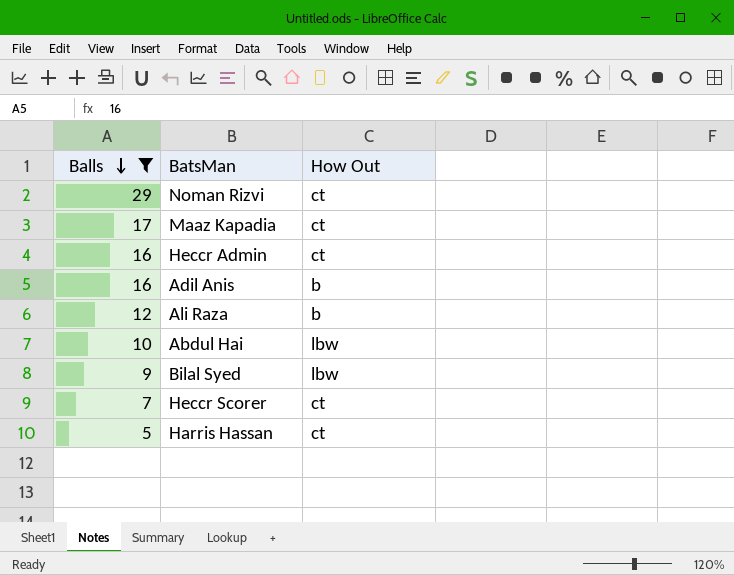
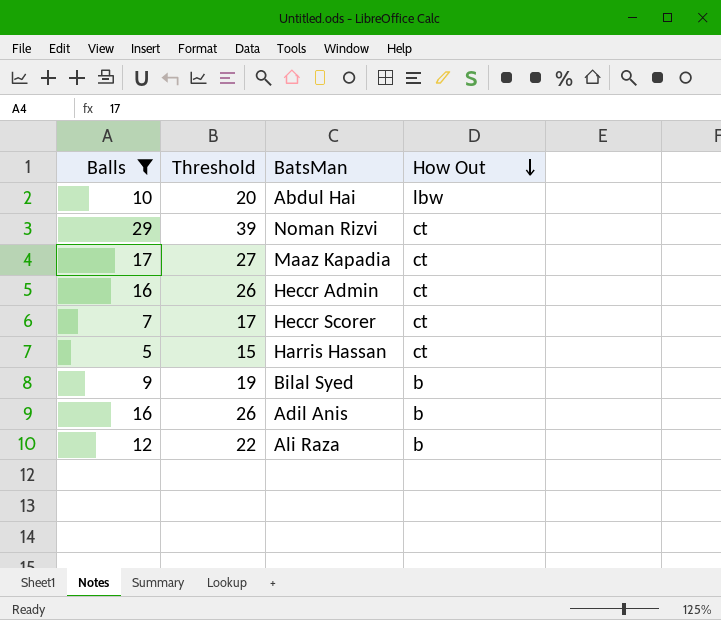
row order: Balls descending -> How Out descending
column Threshold | formula: none -> [Balls] + 10
Bilal Syed | How Out: lbw -> b

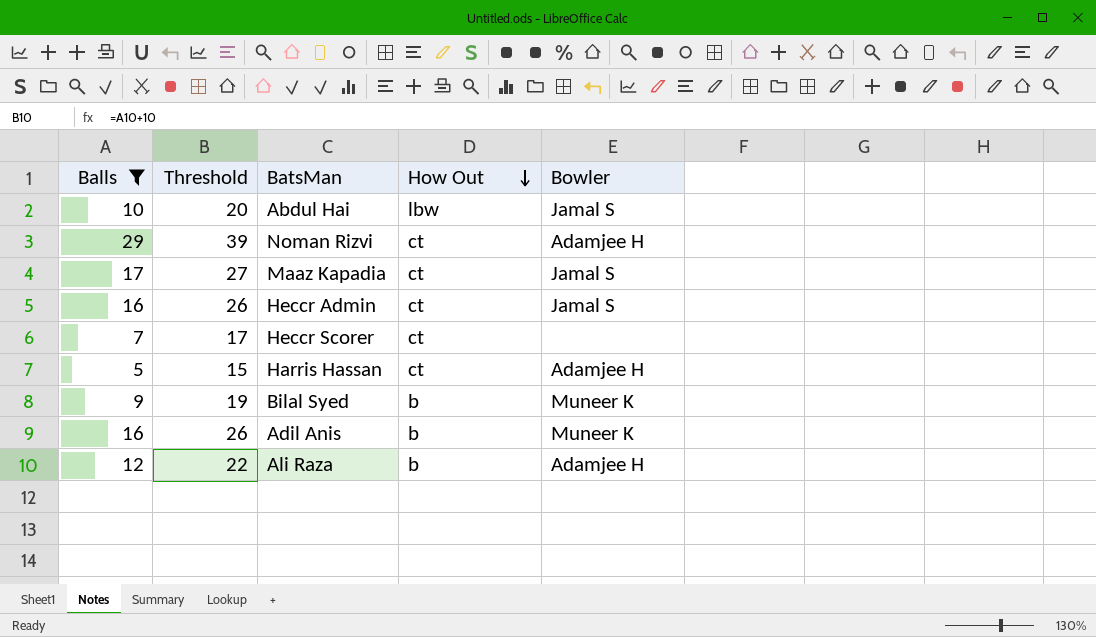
column Bowler | position: none -> 5

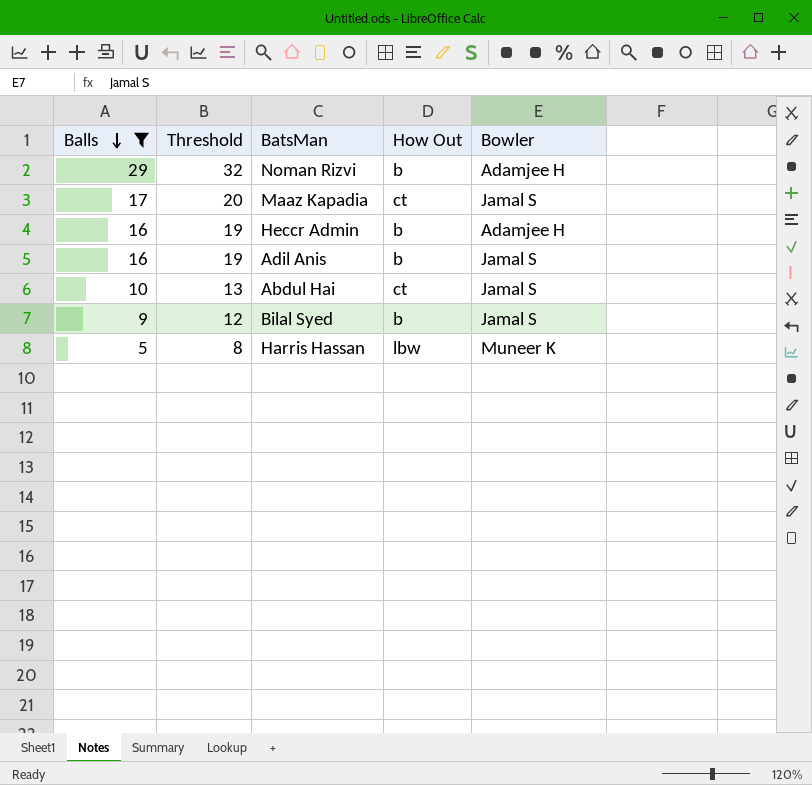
row order: How Out descending -> Balls descending
column Threshold | formula: [Balls] + 10 -> [Balls] + 3
row Heccr Scorer: 7 | 17 | ct | none -> none
row Ali Raza: 12 | 22 | b | Adamjee H -> none
Noman Rizvi | How Out: ct -> b
Heccr Admin | How Out: ct -> b
Heccr Admin | Bowler: Jamal S -> Adamjee H
Adil Anis | Bowler: Muneer K -> Jamal S
Abdul Hai | How Out: lbw -> ct
Bilal Syed | Bowler: Muneer K -> Jamal S
Harris Hassan | How Out: ct -> lbw
Harris Hassan | Bowler: Adamjee H -> Muneer K

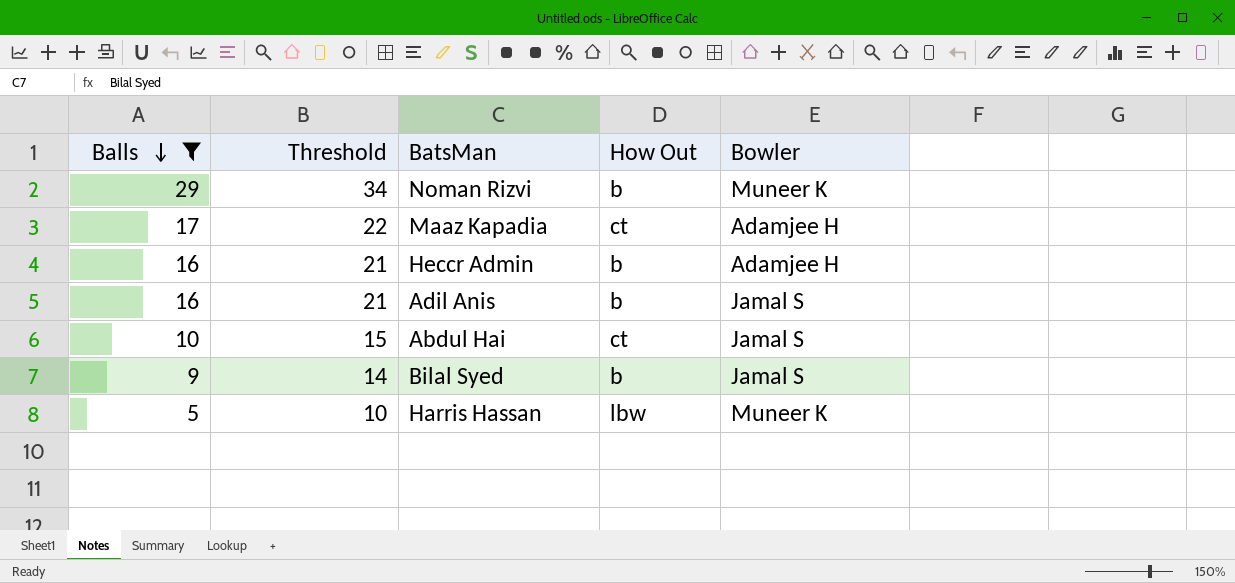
column Threshold | formula: [Balls] + 3 -> [Balls] + 5
Noman Rizvi | Bowler: Adamjee H -> Muneer K
Maaz Kapadia | Bowler: Jamal S -> Adamjee H

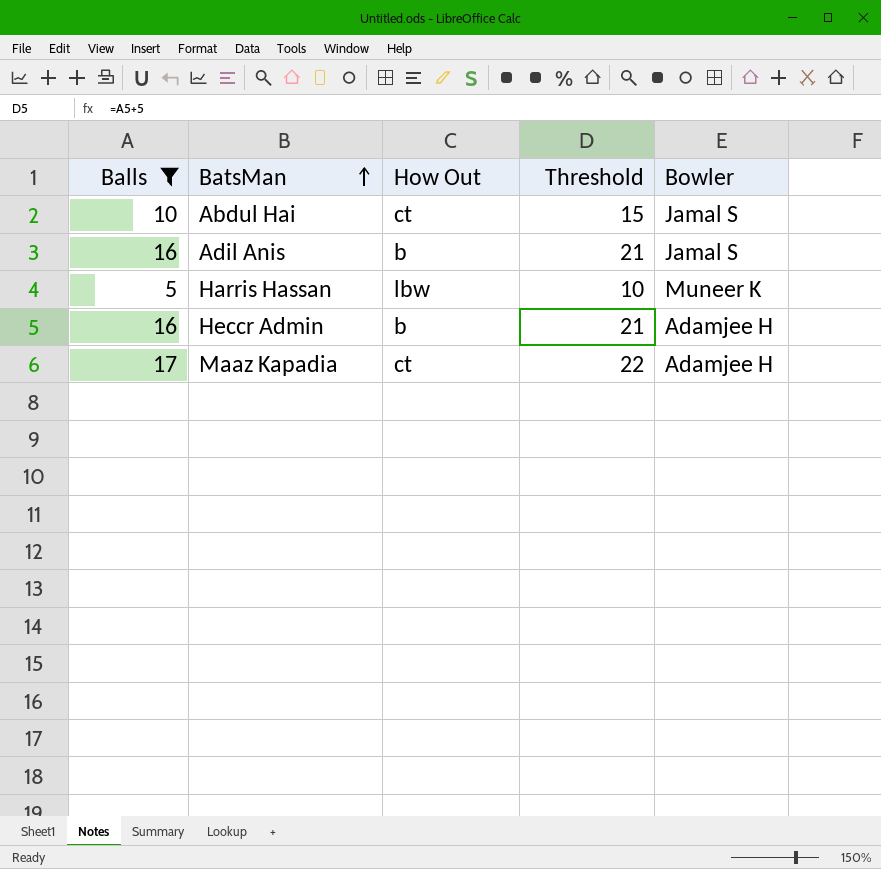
row order: Balls descending -> BatsMan ascending
column Threshold | position: 2 -> 4
row Noman Rizvi: 29 | 34 | b | Muneer K -> none
row Bilal Syed: 9 | 14 | b | Jamal S -> none

